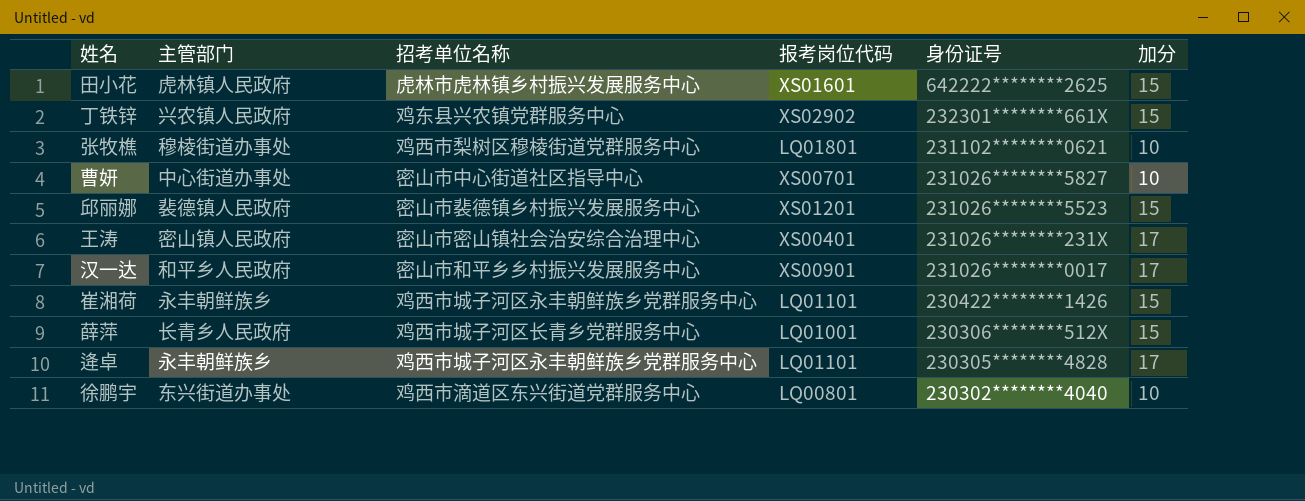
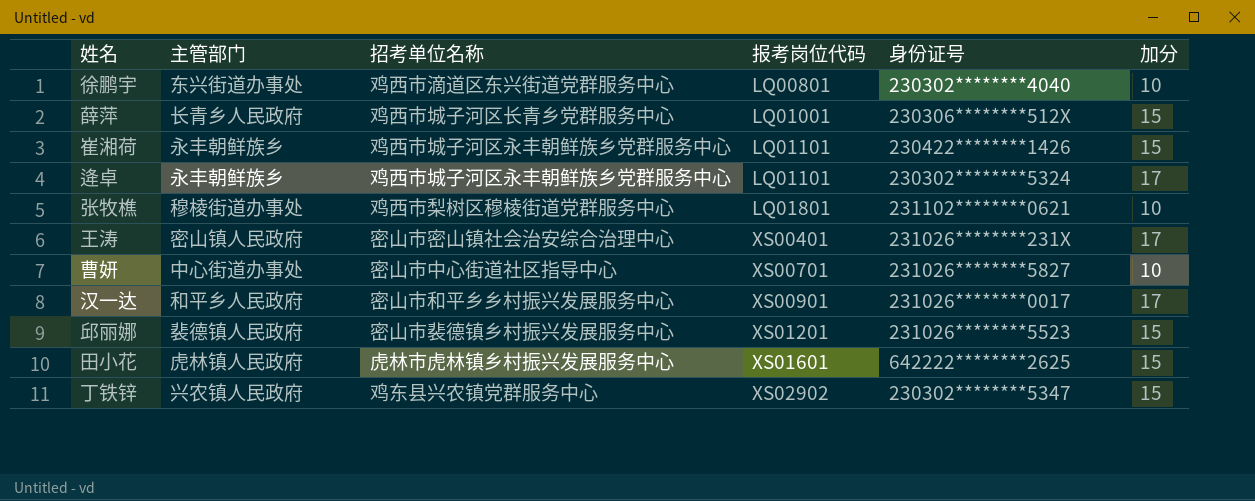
row order: 身份证号 descending -> 报考岗位代码 ascending
逄卓 | 身份证号: 230305********4828 -> 230302********5324
丁铁锌 | 身份证号: 232301********661X -> 230302********5347

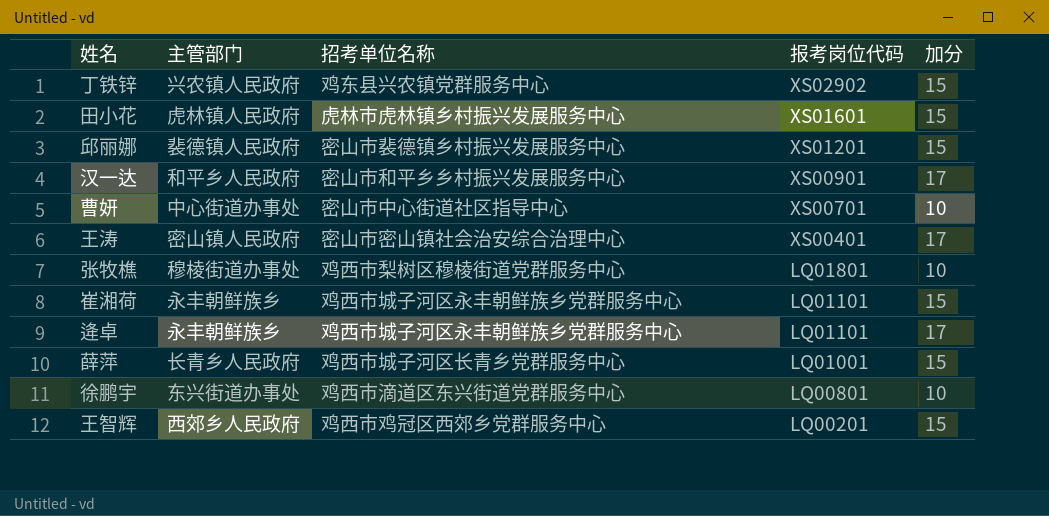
row order: 报考岗位代码 ascending -> 报考岗位代码 descending
column 身份证号 | position: 5 -> none
row 王智辉: none -> 西郊乡人民政府 | 鸡西市鸡冠区西郊乡党群服务中心 | LQ00201 | 15

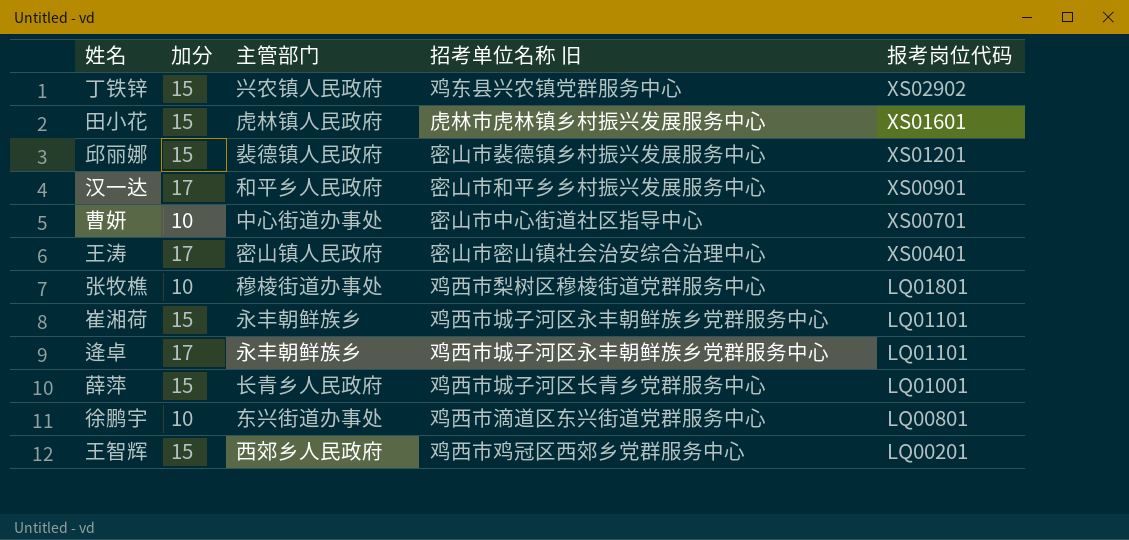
column 加分 | position: 5 -> 2
column name: 招考单位名称 -> 招考单位名称 旧

